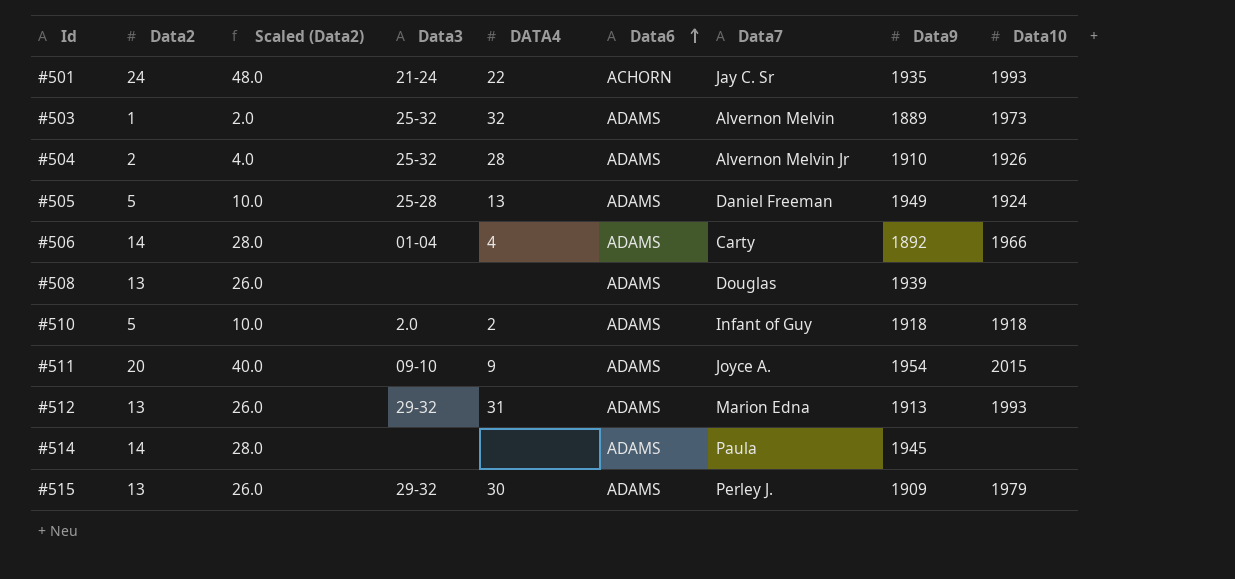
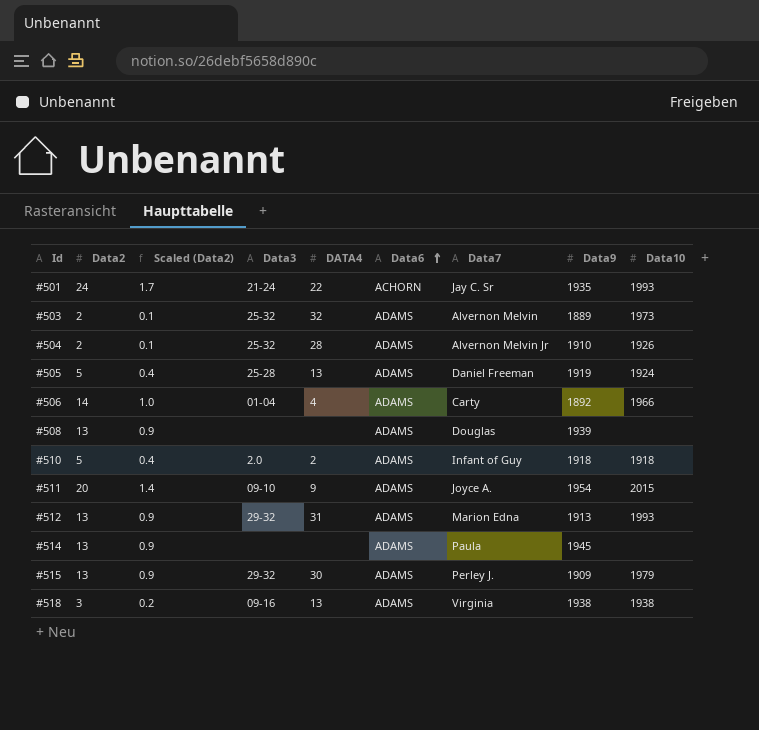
column Scaled (Data2) | formula: [Data2] * 2 -> [Data2] * 0.07
#503 | Data2: 1 -> 2
#505 | Data9: 1949 -> 1919
#514 | Data2: 14 -> 13
row #518: none -> 3 | 0.2 | 09-16 | 13 | ADAMS | Virginia | 1938 | 1938

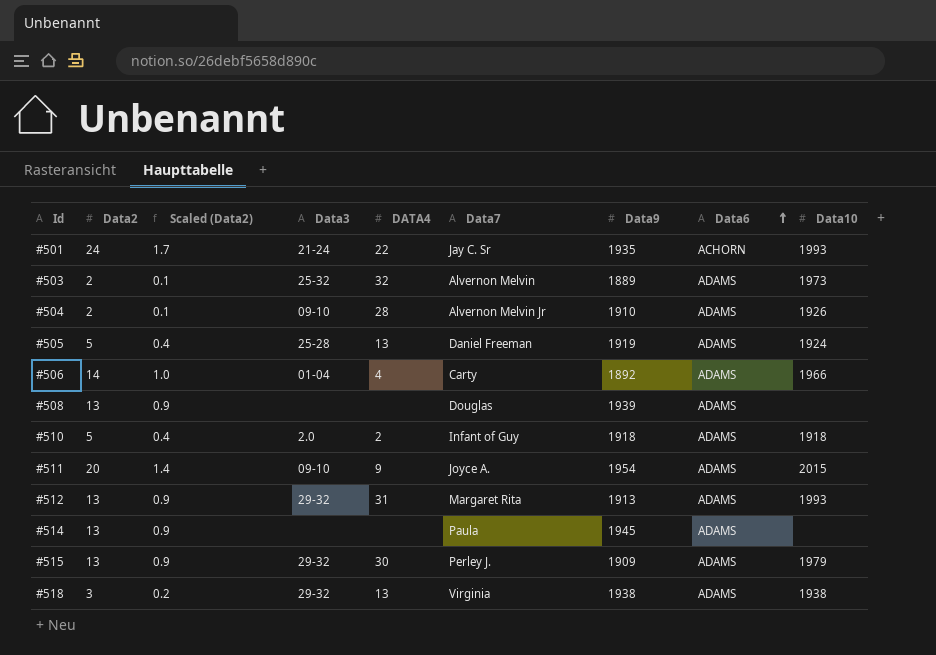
column Data6 | position: 6 -> 8
#504 | Data3: 25-32 -> 09-10
#512 | Data7: Marion Edna -> Margaret Rita
#518 | Data3: 09-16 -> 29-32

